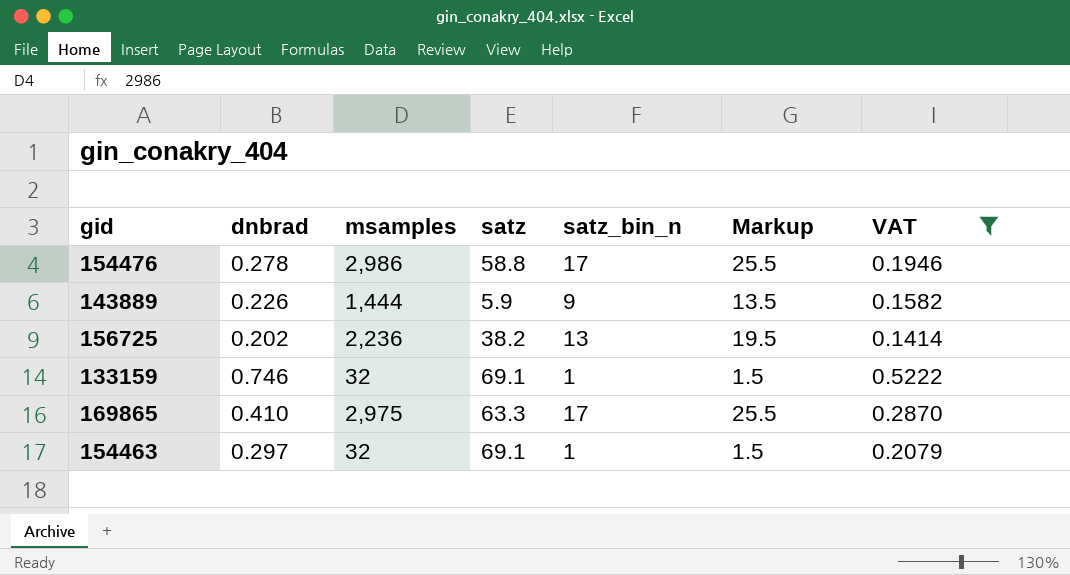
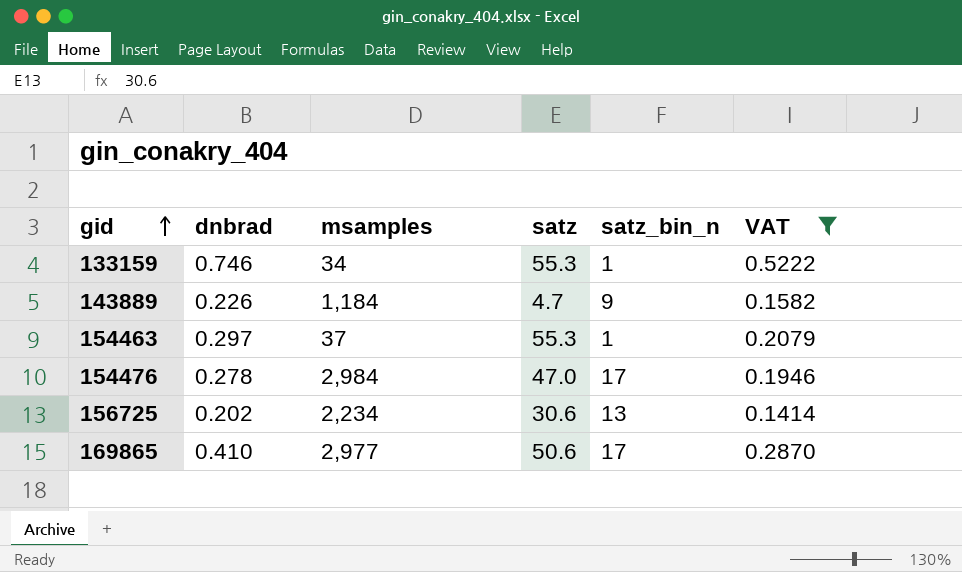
row order: none -> gid ascending
column Markup | formula: [satz_bin_n] * 1.5 -> none
133159 | msamples: 32 -> 34
133159 | satz: 69.1 -> 55.3
143889 | msamples: 1,444 -> 1,184
143889 | satz: 5.9 -> 4.7
154463 | msamples: 32 -> 37
154463 | satz: 69.1 -> 55.3
154476 | msamples: 2,986 -> 2,984
154476 | satz: 58.8 -> 47.0
156725 | msamples: 2,236 -> 2,234
156725 | satz: 38.2 -> 30.6
169865 | msamples: 2,975 -> 2,977
169865 | satz: 63.3 -> 50.6

